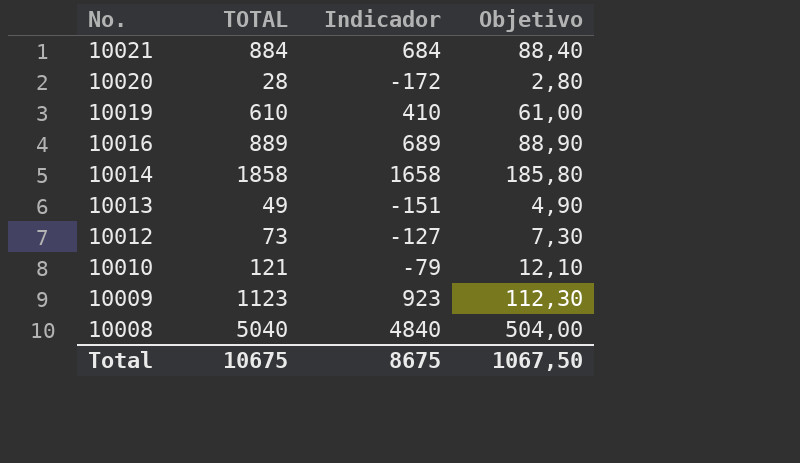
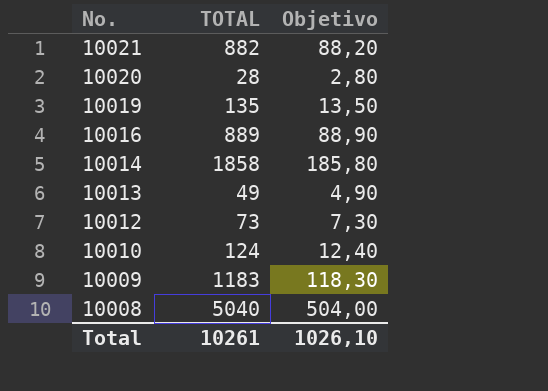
column Indicador | formula: [TOTAL] - 200 -> none
10021 | TOTAL: 884 -> 882
10021 | Objetivo: 88,40 -> 88,20
10019 | TOTAL: 610 -> 135
10019 | Objetivo: 61,00 -> 13,50
10010 | TOTAL: 121 -> 124
10010 | Objetivo: 12,10 -> 12,40
10009 | TOTAL: 1123 -> 1183
10009 | Objetivo: 112,30 -> 118,30
Total | TOTAL: 10675 -> 10261
Total | Objetivo: 1067,50 -> 1026,10

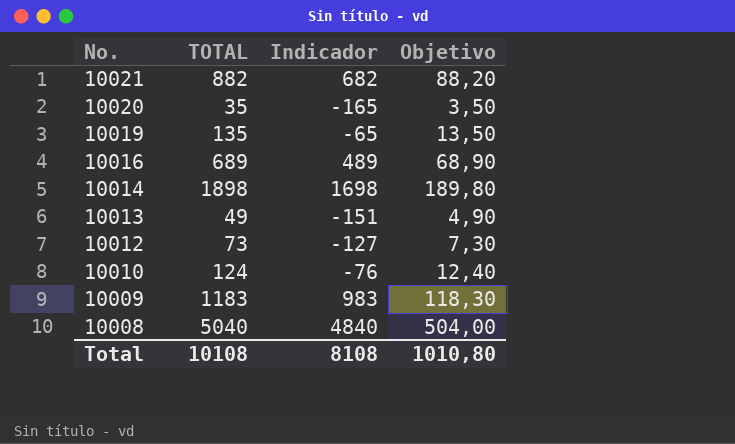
column Indicador | formula: none -> [TOTAL] - 200
10020 | TOTAL: 28 -> 35
10020 | Objetivo: 2,80 -> 3,50
10016 | TOTAL: 889 -> 689
10016 | Objetivo: 88,90 -> 68,90
10014 | TOTAL: 1858 -> 1898
10014 | Objetivo: 185,80 -> 189,80
Total | TOTAL: 10261 -> 10108
Total | Objetivo: 1026,10 -> 1010,80

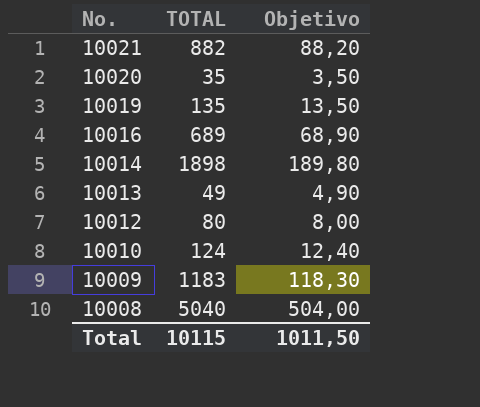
column Indicador | formula: [TOTAL] - 200 -> none
10012 | TOTAL: 73 -> 80
10012 | Objetivo: 7,30 -> 8,00
Total | TOTAL: 10108 -> 10115
Total | Objetivo: 1010,80 -> 1011,50

